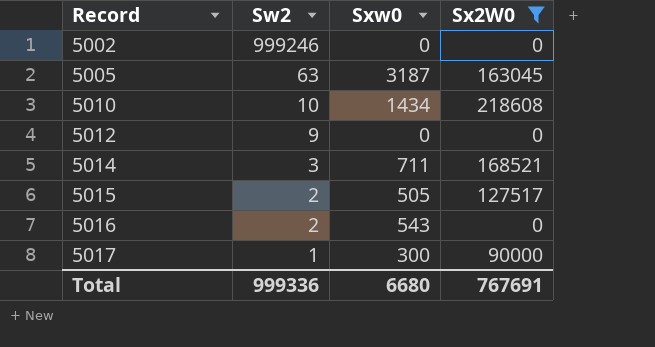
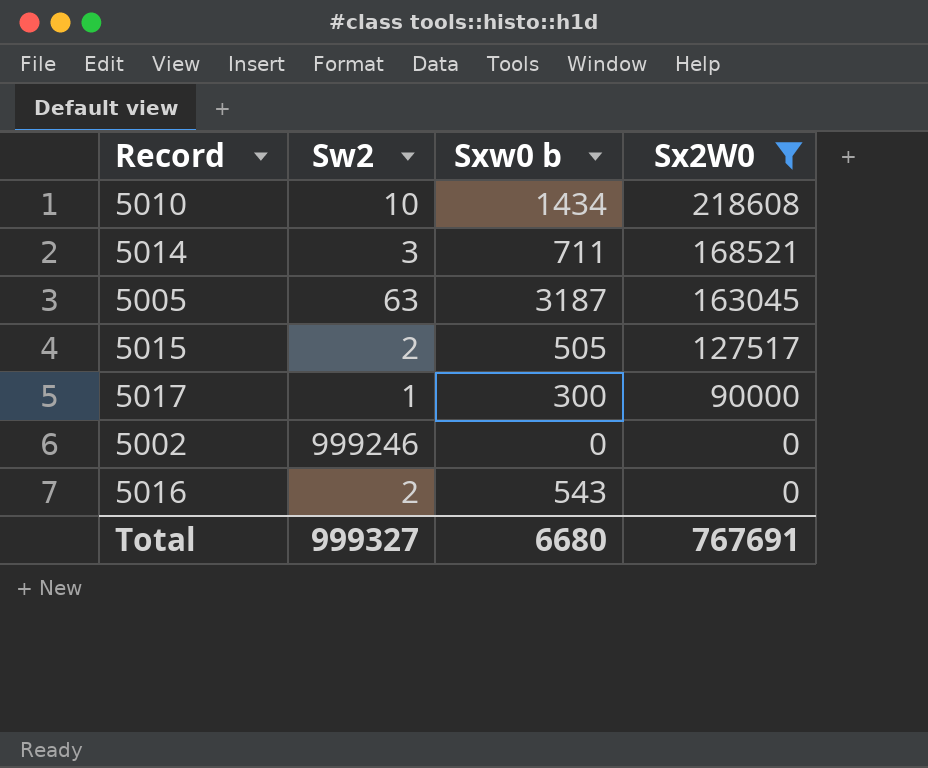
row order: Record ascending -> Sx2W0 descending
column name: Sxw0 -> Sxw0 b
row 5012: 9 | 0 | 0 -> none
Total | Sw2: 999336 -> 999327

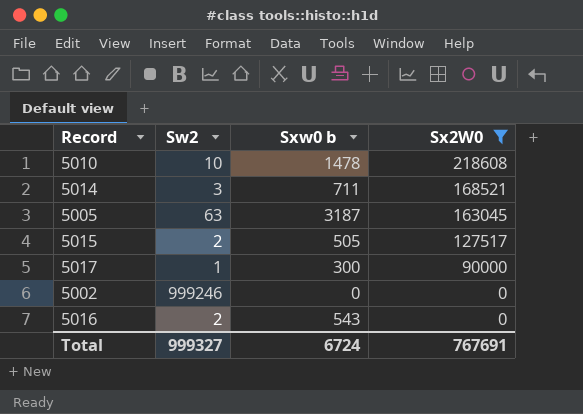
5010 | Sxw0 b: 1434 -> 1478
Total | Sxw0 b: 6680 -> 6724

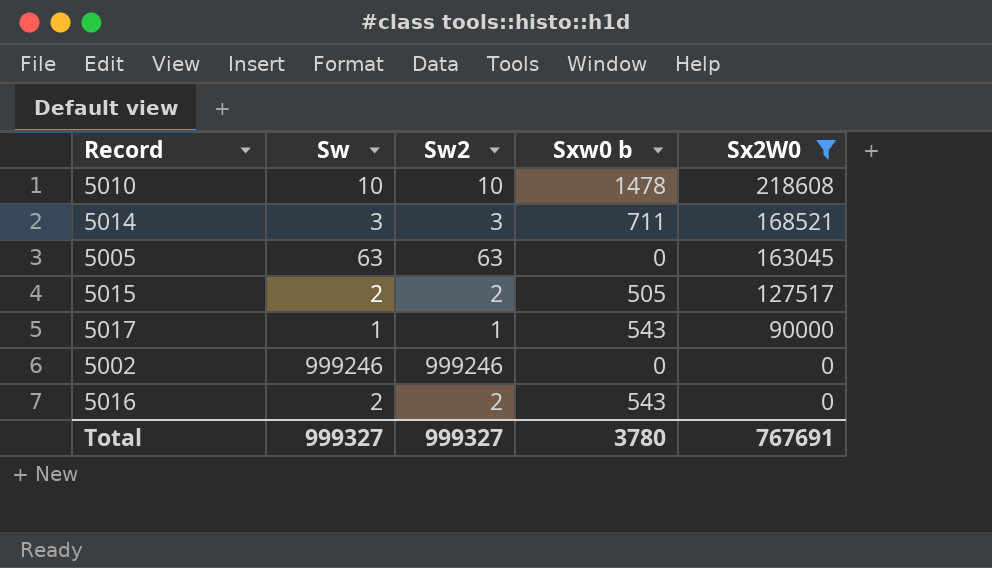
column Sw | position: none -> 2
5005 | Sxw0 b: 3187 -> 0
5017 | Sxw0 b: 300 -> 543
Total | Sxw0 b: 6724 -> 3780

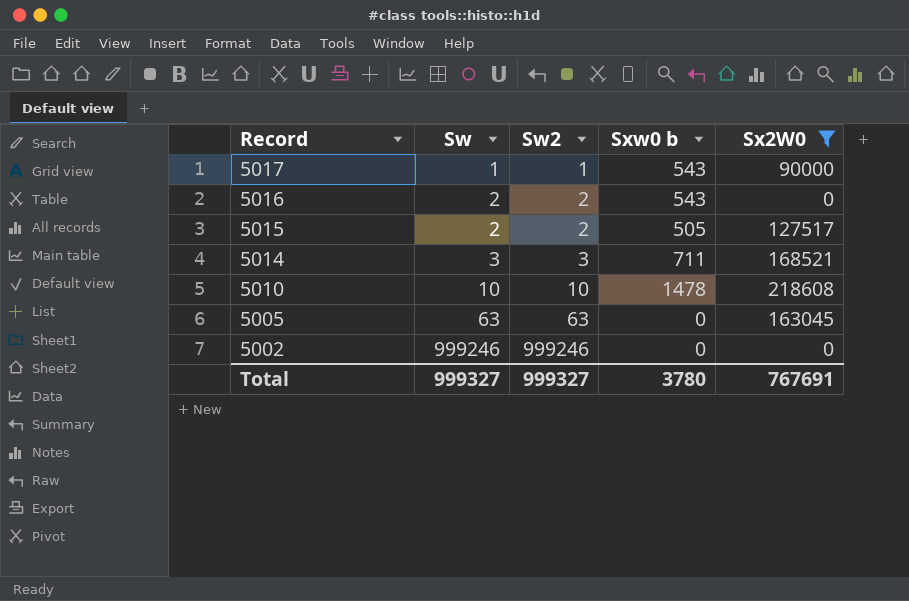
row order: Sx2W0 descending -> Record descending

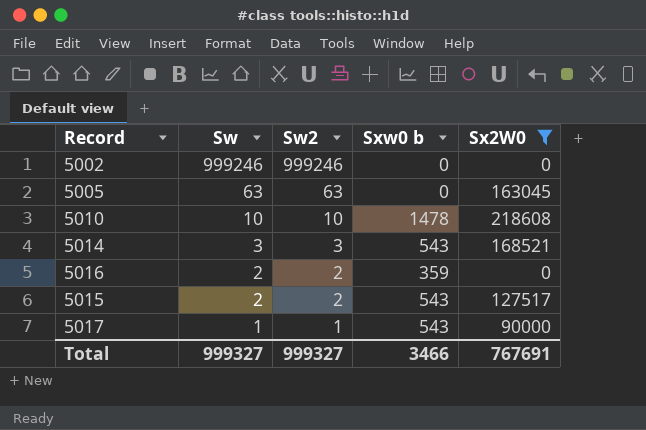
row order: Record descending -> Sw descending
5014 | Sxw0 b: 711 -> 543
5016 | Sxw0 b: 543 -> 359
5015 | Sxw0 b: 505 -> 543
Total | Sxw0 b: 3780 -> 3466

